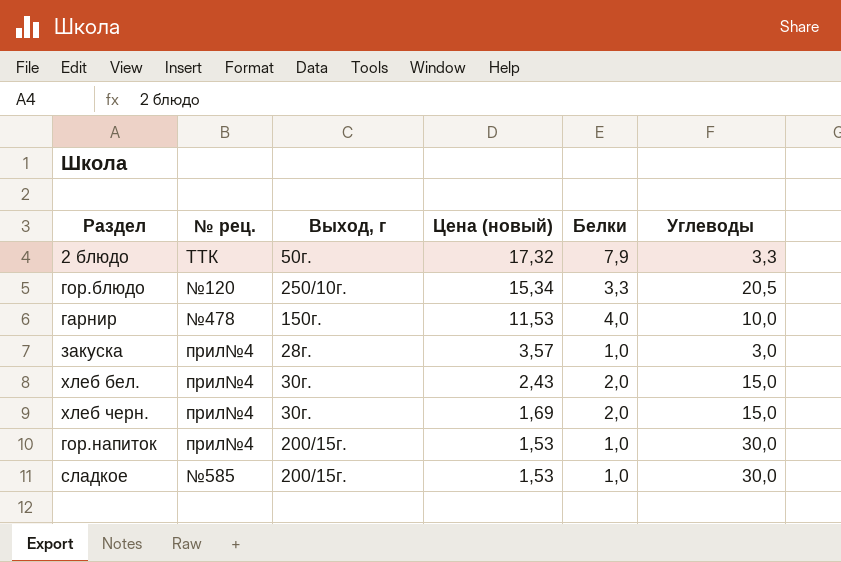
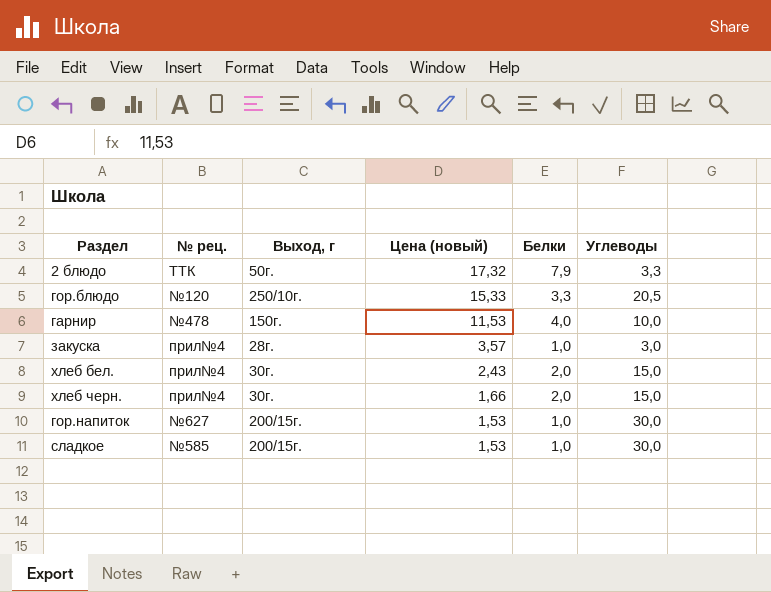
гор.блюдо | Цена (новый): 15,34 -> 15,33
хлеб черн. | Цена (новый): 1,69 -> 1,66
гор.напиток | № рец.: прил№4 -> №627

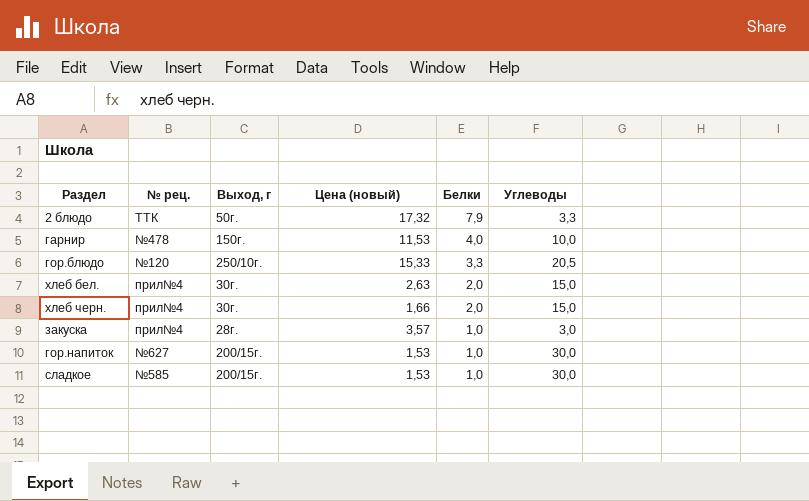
row order: Цена (новый) descending -> Белки descending
хлеб бел. | Цена (новый): 2,43 -> 2,63

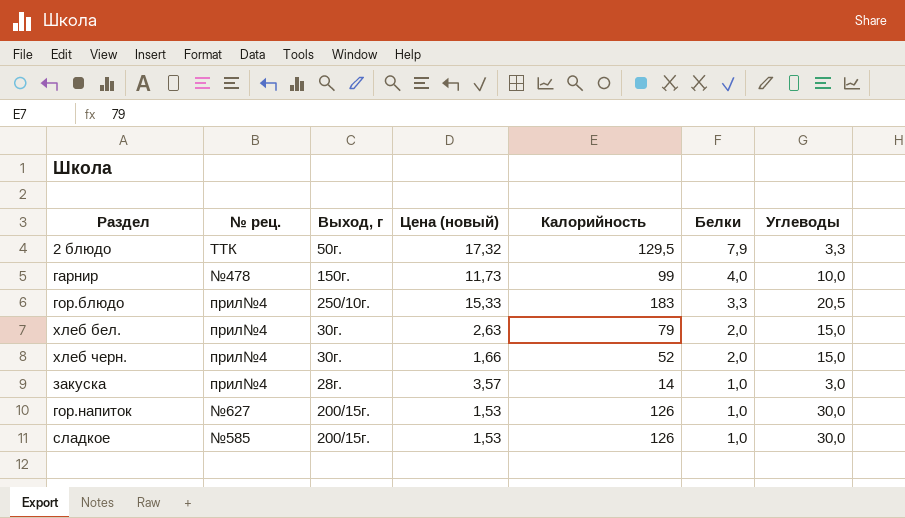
column Калорийность | position: none -> 5
гарнир | Цена (новый): 11,53 -> 11,73
гор.блюдо | № рец.: №120 -> прил№4

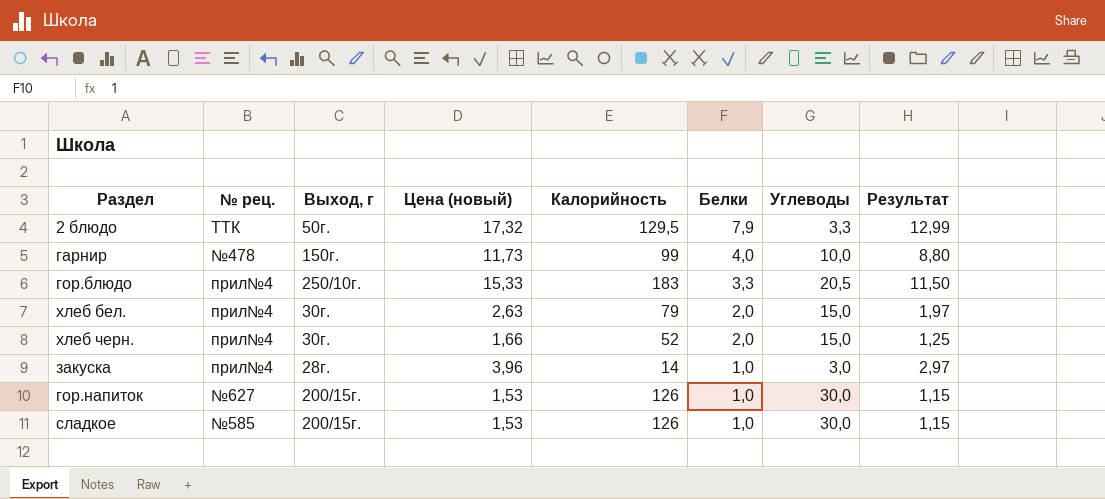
column Результат | formula: none -> [Цена (новый)] * 0,75
закуска | Цена (новый): 3,57 -> 3,96

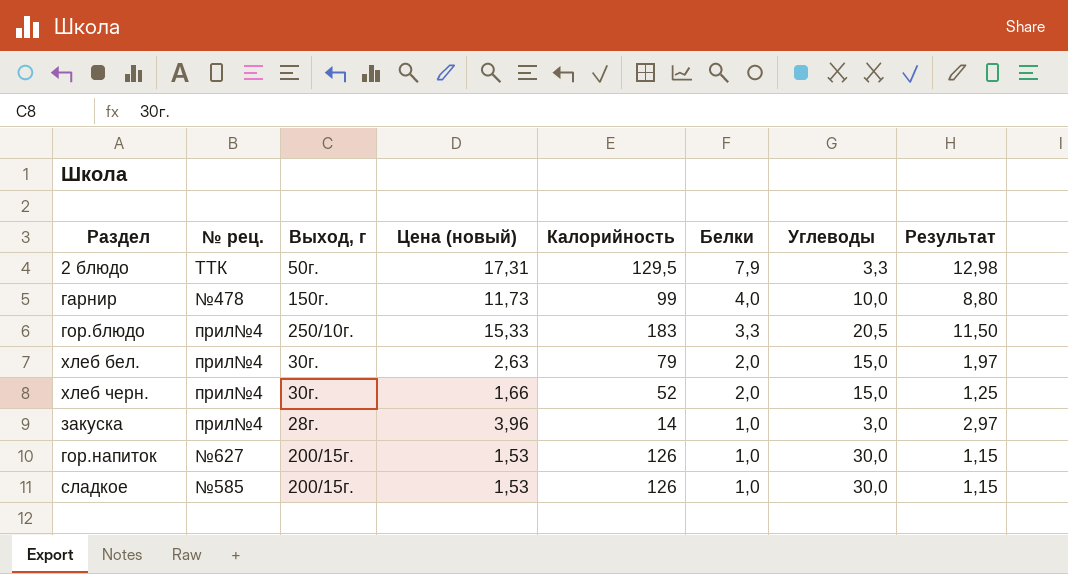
2 блюдо | Цена (новый): 17,32 -> 17,31
2 блюдо | Результат: 12,99 -> 12,98

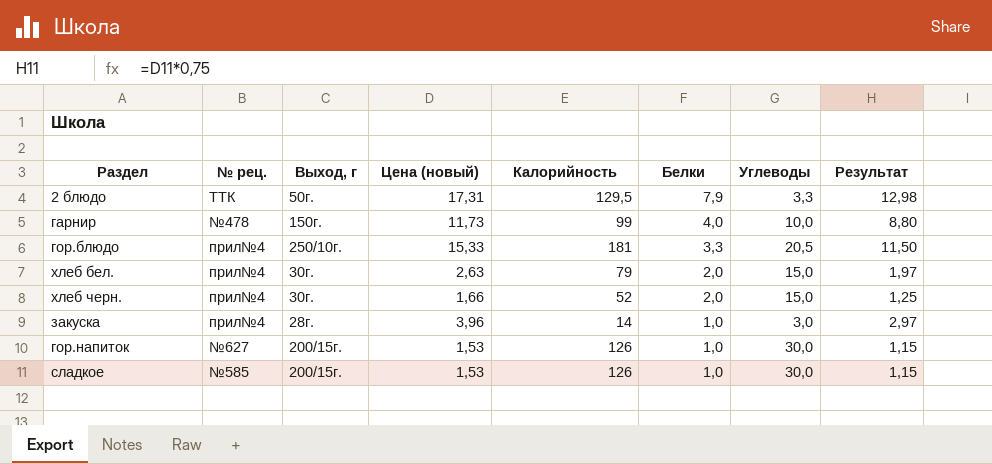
гор.блюдо | Калорийность: 183 -> 181

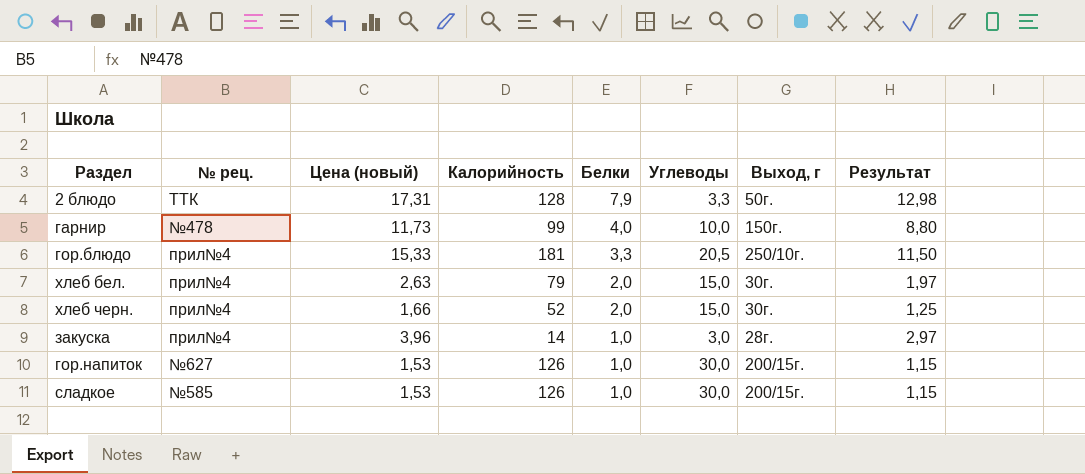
column Выход, г | position: 3 -> 7
2 блюдо | Калорийность: 129,5 -> 128

